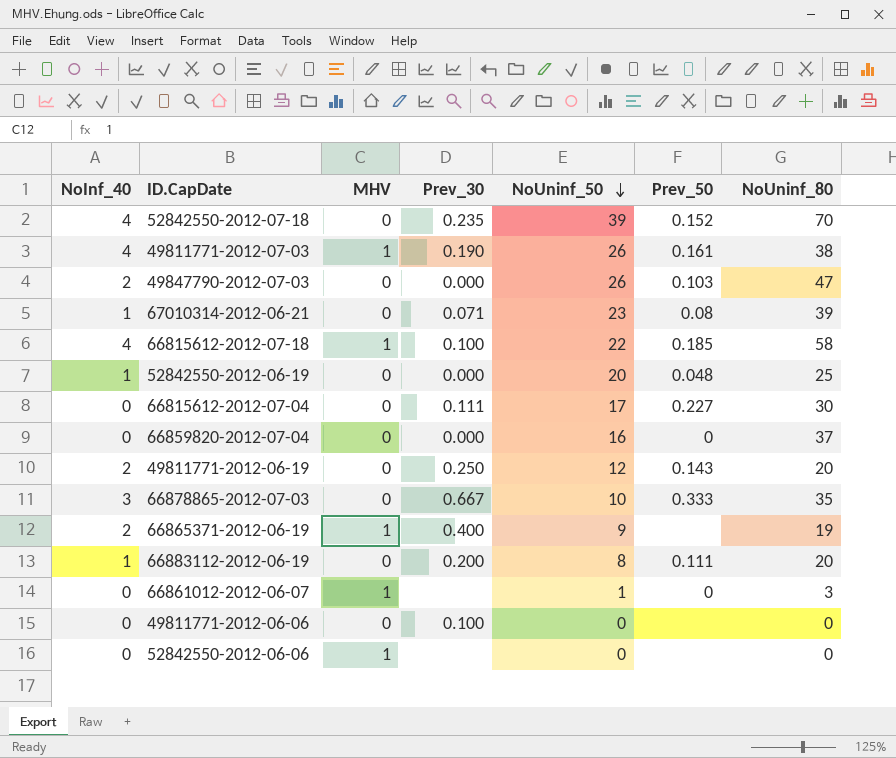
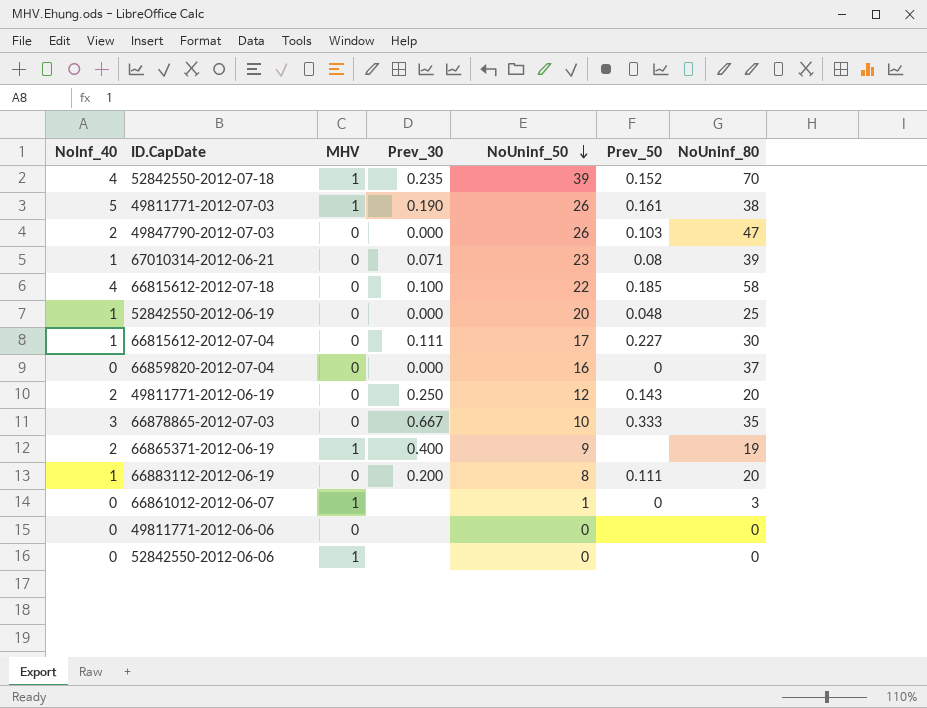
52842550-2012-07-18 | MHV: 0 -> 1
49811771-2012-07-03 | NoInf_40: 4 -> 5
66815612-2012-07-18 | MHV: 1 -> 0
66815612-2012-07-04 | NoInf_40: 0 -> 1
49811771-2012-06-06 | Prev_30: 0.100 -> none

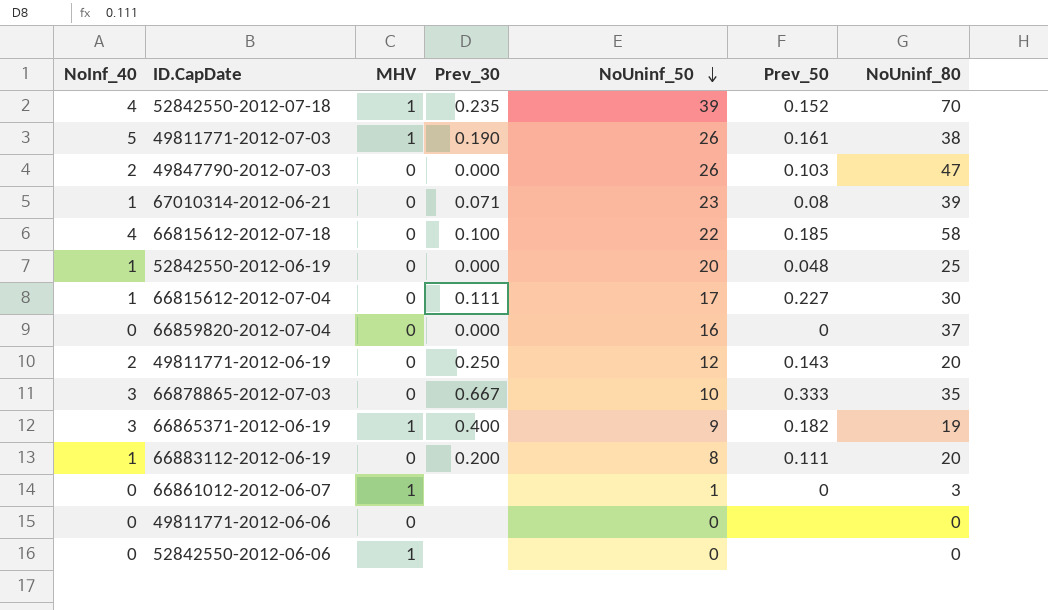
66865371-2012-06-19 | NoInf_40: 2 -> 3
66865371-2012-06-19 | Prev_50: none -> 0.182

